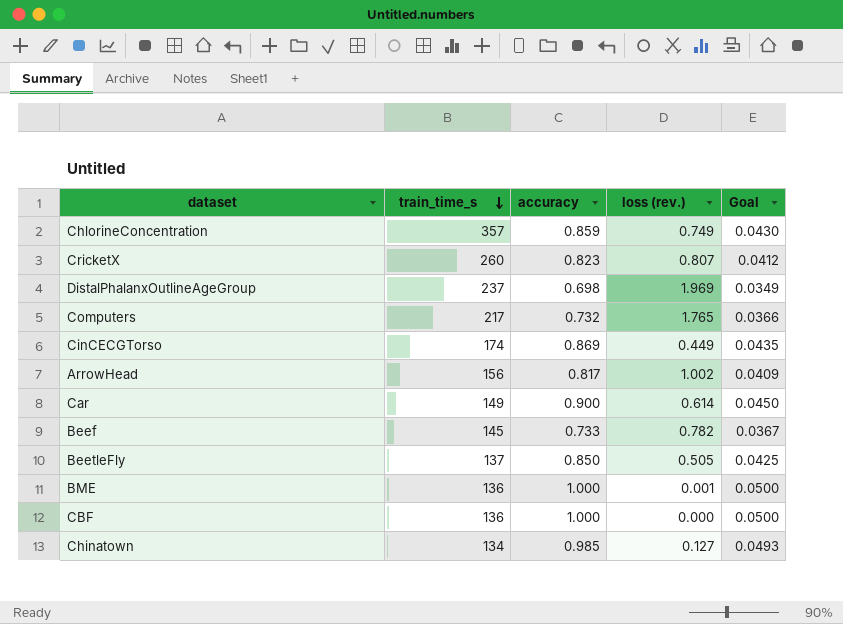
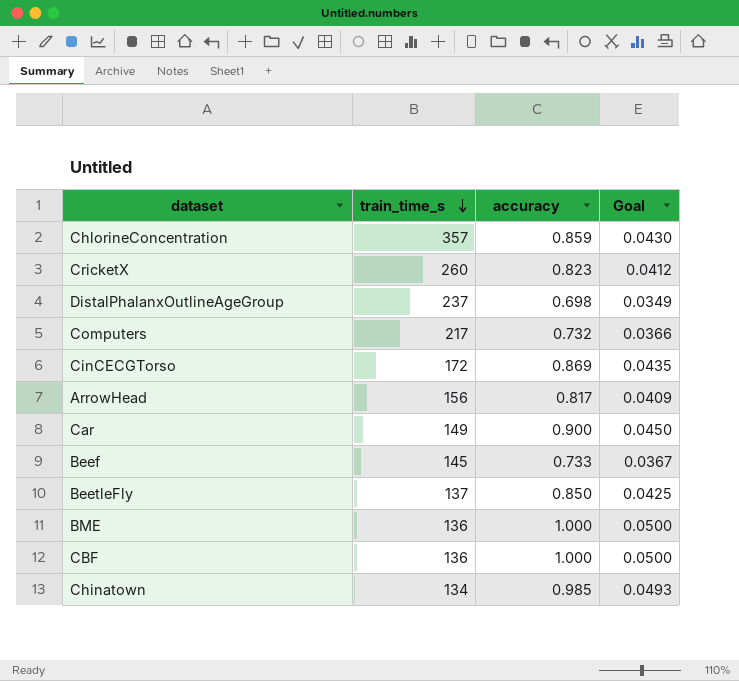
column loss (rev.) | position: 4 -> none
CinCECGTorso | train_time_s: 174 -> 172

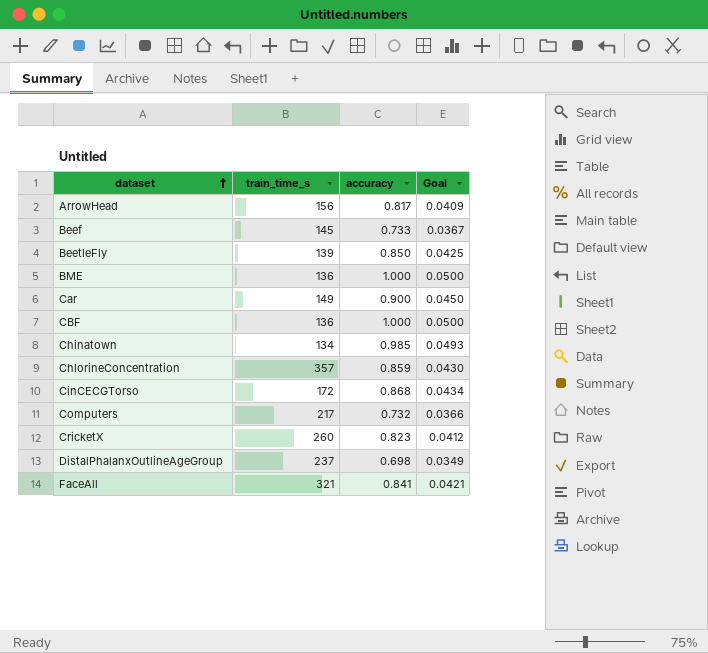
row order: train_time_s descending -> dataset ascending
BeetleFly | train_time_s: 137 -> 139
CinCECGTorso | accuracy: 0.869 -> 0.868
CinCECGTorso | Goal: 0.0435 -> 0.0434
row FaceAll: none -> 321 | 0.841 | 0.0421

